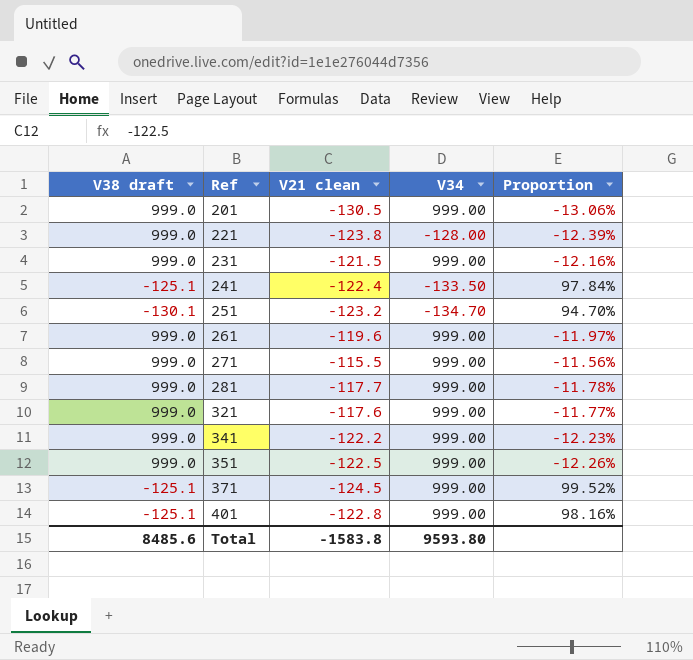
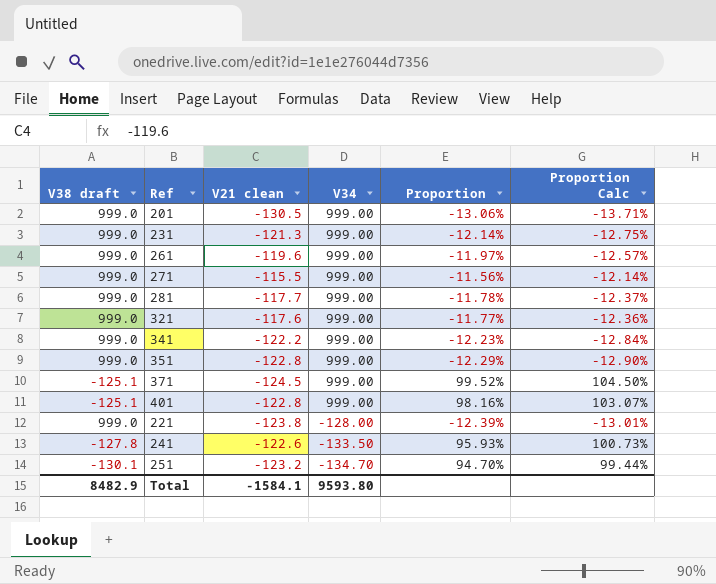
row order: Ref ascending -> V34 descending
column Proportion Calc | formula: none -> [Proportion] * 1.05
231 | V21 clean: -121.5 -> -121.3
231 | Proportion: -12.16% -> -12.14%
351 | V21 clean: -122.5 -> -122.8
351 | Proportion: -12.26% -> -12.29%
241 | V38 draft: -125.1 -> -127.8
241 | V21 clean: -122.4 -> -122.6
241 | Proportion: 97.84% -> 95.93%
Total | V38 draft: 8485.6 -> 8482.9
Total | V21 clean: -1583.8 -> -1584.1

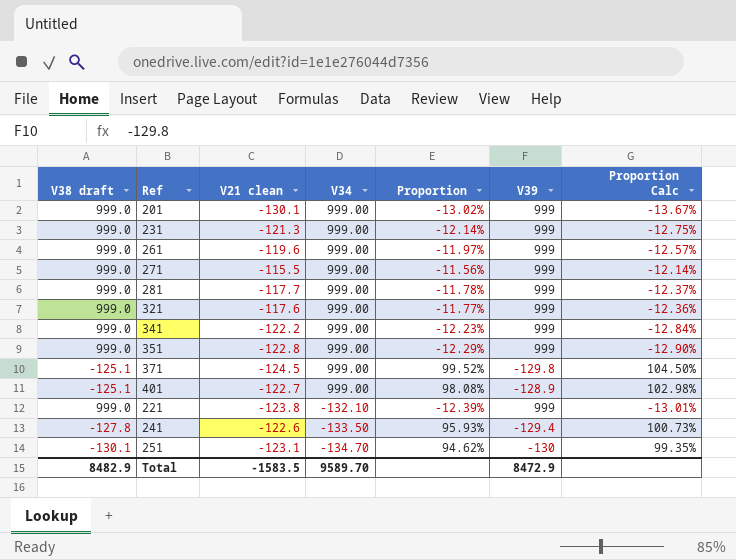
column V39 | position: none -> 6
201 | V21 clean: -130.5 -> -130.1
201 | Proportion: -13.06% -> -13.02%
201 | Proportion Calc: -13.71% -> -13.67%
401 | V21 clean: -122.8 -> -122.7
401 | Proportion: 98.16% -> 98.08%
401 | Proportion Calc: 103.07% -> 102.98%
221 | V34: -128.00 -> -132.10
251 | V21 clean: -123.2 -> -123.1
251 | Proportion: 94.70% -> 94.62%
251 | Proportion Calc: 99.44% -> 99.35%
Total | V21 clean: -1584.1 -> -1583.5
Total | V34: 9593.80 -> 9589.70

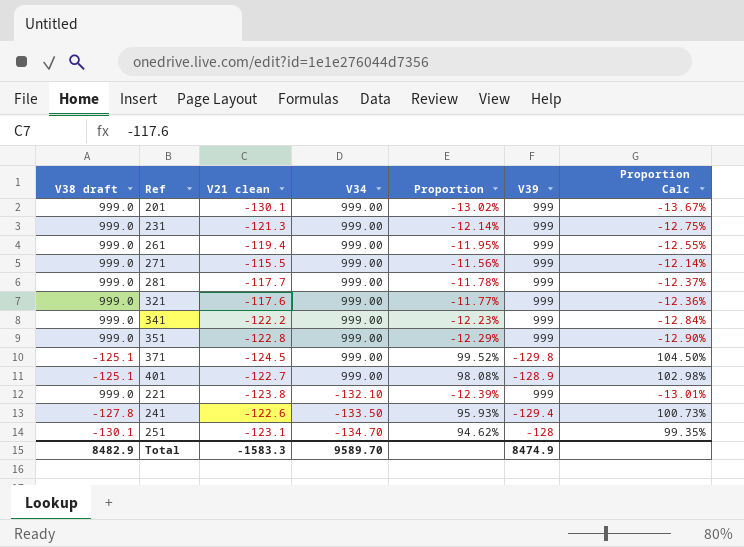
261 | V21 clean: -119.6 -> -119.4
261 | Proportion: -11.97% -> -11.95%
261 | Proportion Calc: -12.57% -> -12.55%
251 | V39: -130 -> -128
Total | V21 clean: -1583.5 -> -1583.3
Total | V39: 8472.9 -> 8474.9

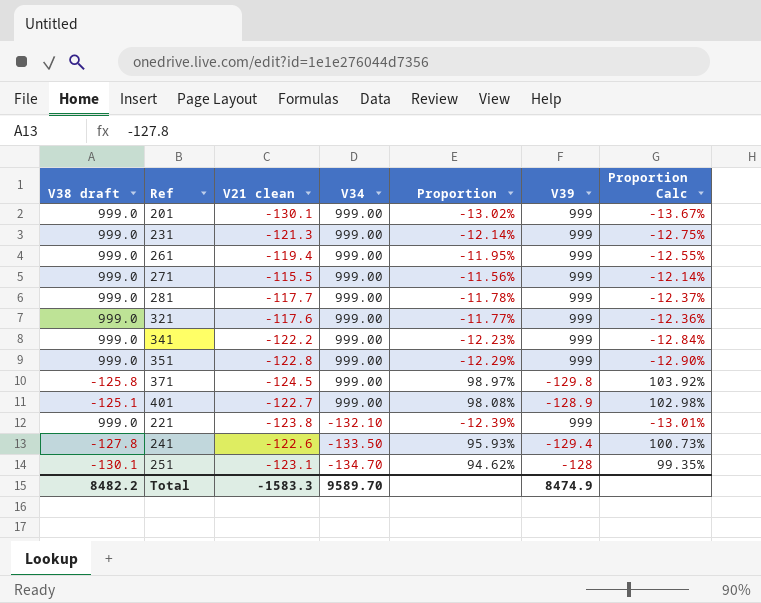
371 | V38 draft: -125.1 -> -125.8
371 | Proportion: 99.52% -> 98.97%
371 | Proportion Calc: 104.50% -> 103.92%
Total | V38 draft: 8482.9 -> 8482.2

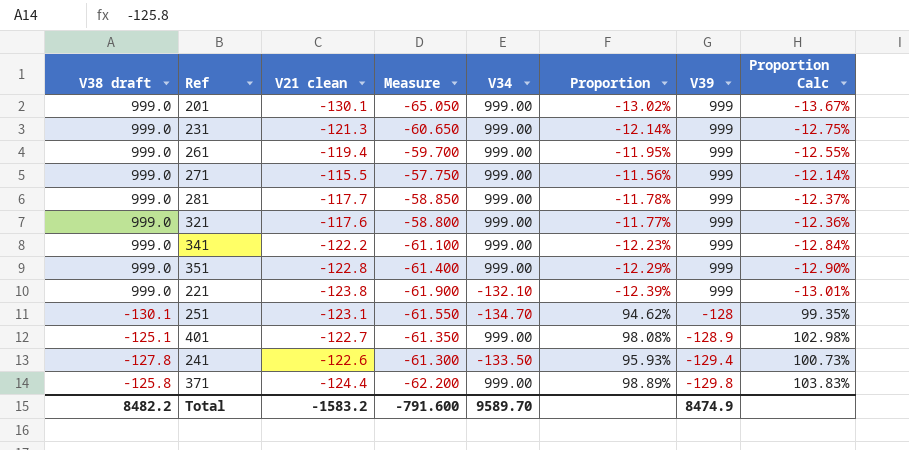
row order: V34 descending -> V39 descending
column Measure | formula: none -> [V21 clean] * 0.5
371 | V21 clean: -124.5 -> -124.4
371 | Proportion: 98.97% -> 98.89%
371 | Proportion Calc: 103.92% -> 103.83%
Total | V21 clean: -1583.3 -> -1583.2

